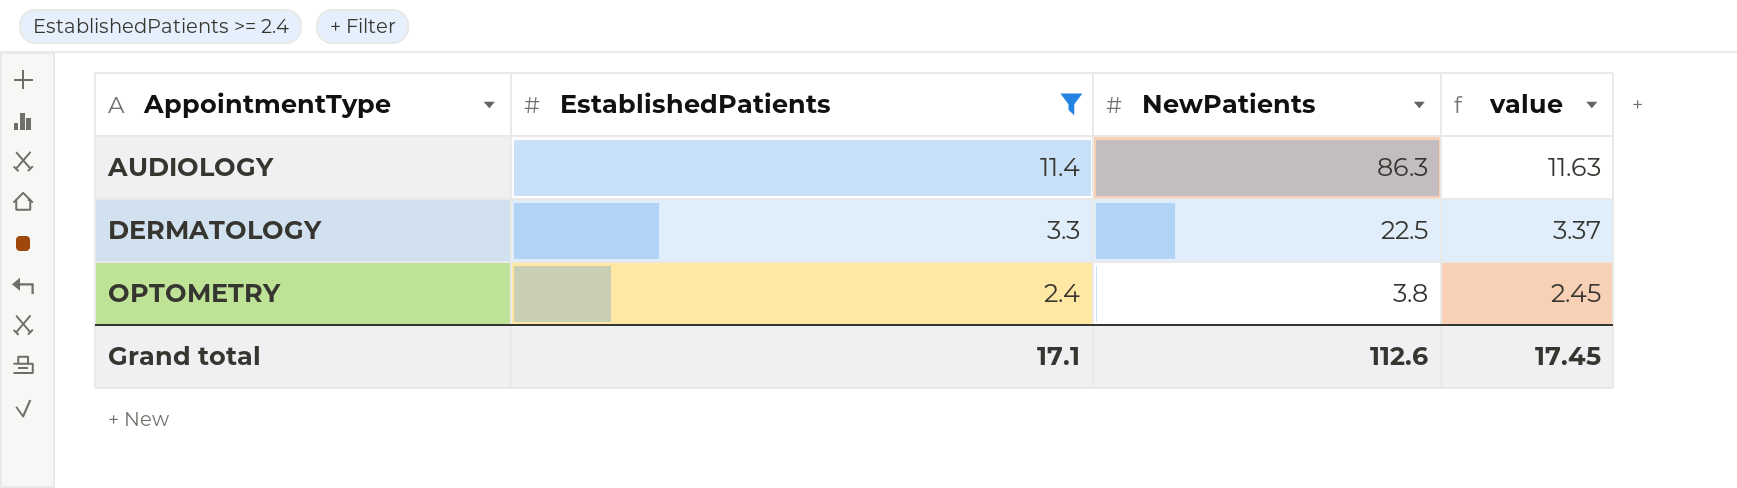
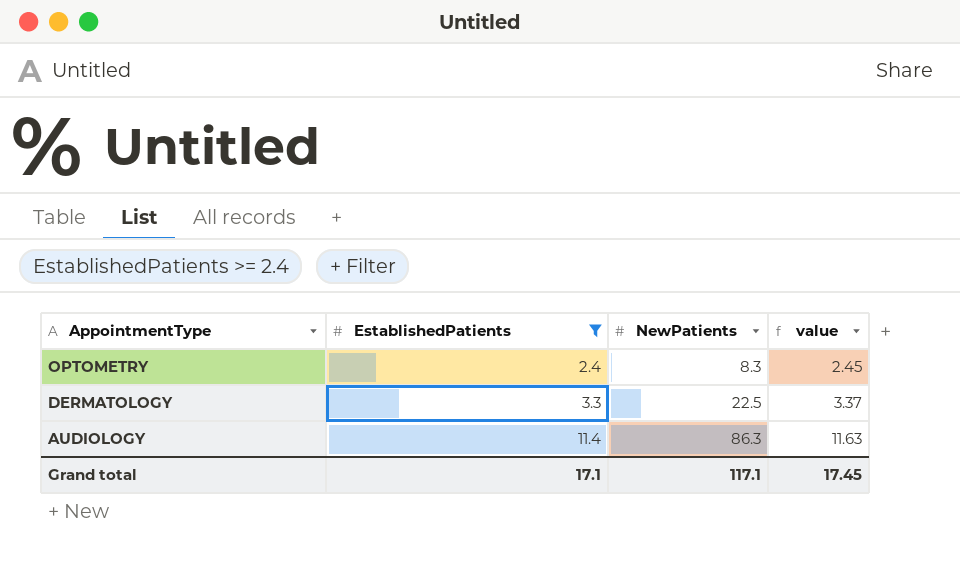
row order: AppointmentType ascending -> AppointmentType descending
OPTOMETRY | NewPatients: 3.8 -> 8.3
Grand total | NewPatients: 112.6 -> 117.1

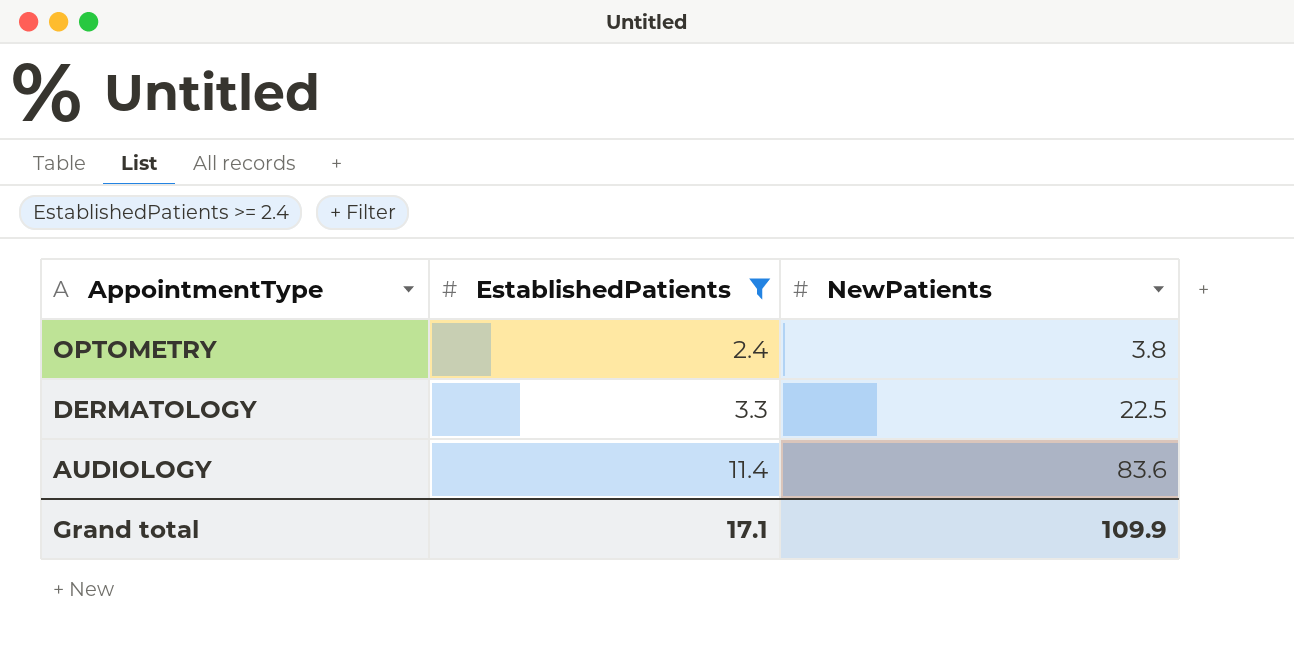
column value | formula: [EstablishedPatients] * 1.02 -> none
OPTOMETRY | NewPatients: 8.3 -> 3.8
AUDIOLOGY | NewPatients: 86.3 -> 83.6
Grand total | NewPatients: 117.1 -> 109.9

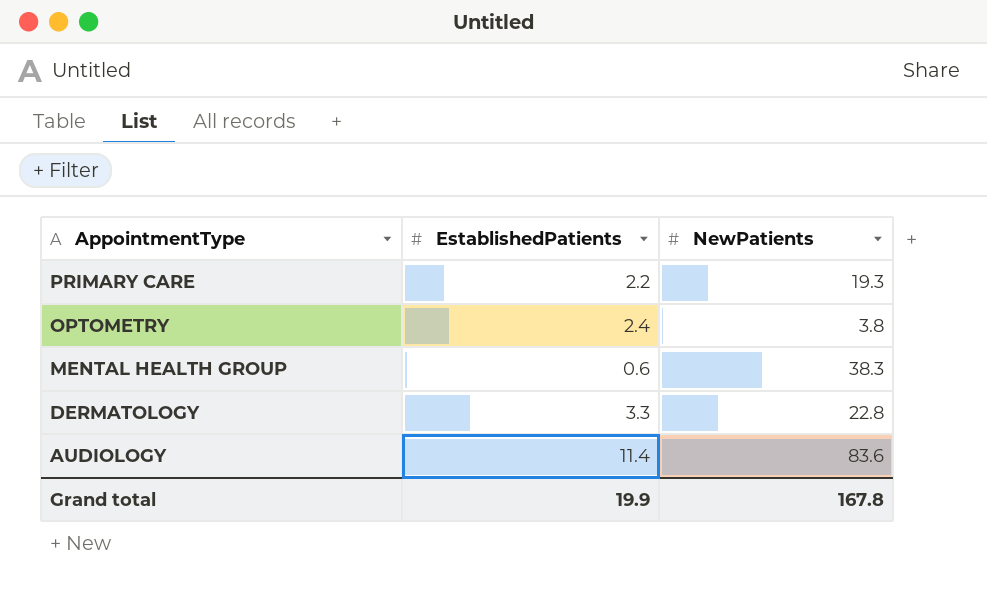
filter: EstablishedPatients >= 2.4 -> none
DERMATOLOGY | NewPatients: 22.5 -> 22.8
Grand total | EstablishedPatients: 17.1 -> 19.9
Grand total | NewPatients: 109.9 -> 167.8

